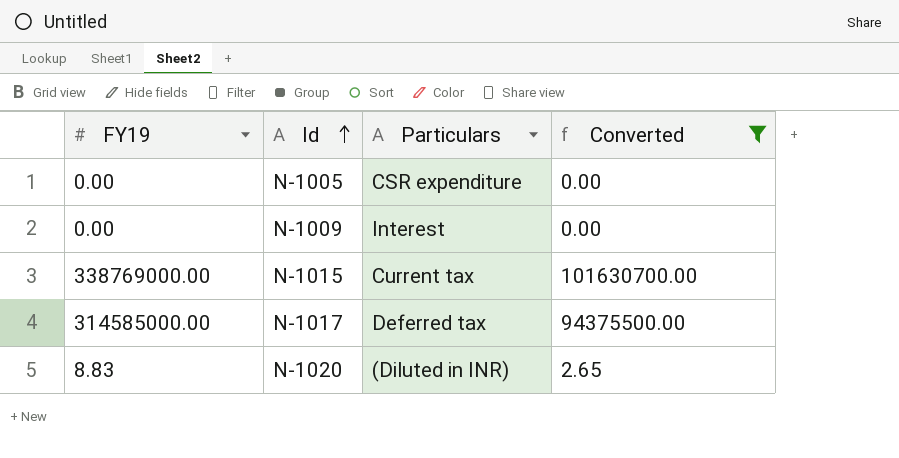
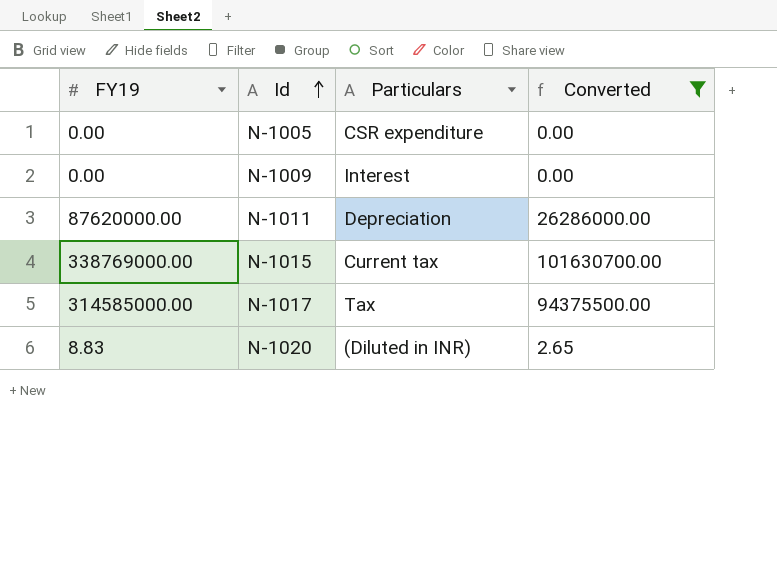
row N-1011: none -> 87620000.00 | Depreciation | 26286000.00
N-1017 | Particulars: Deferred tax -> Tax

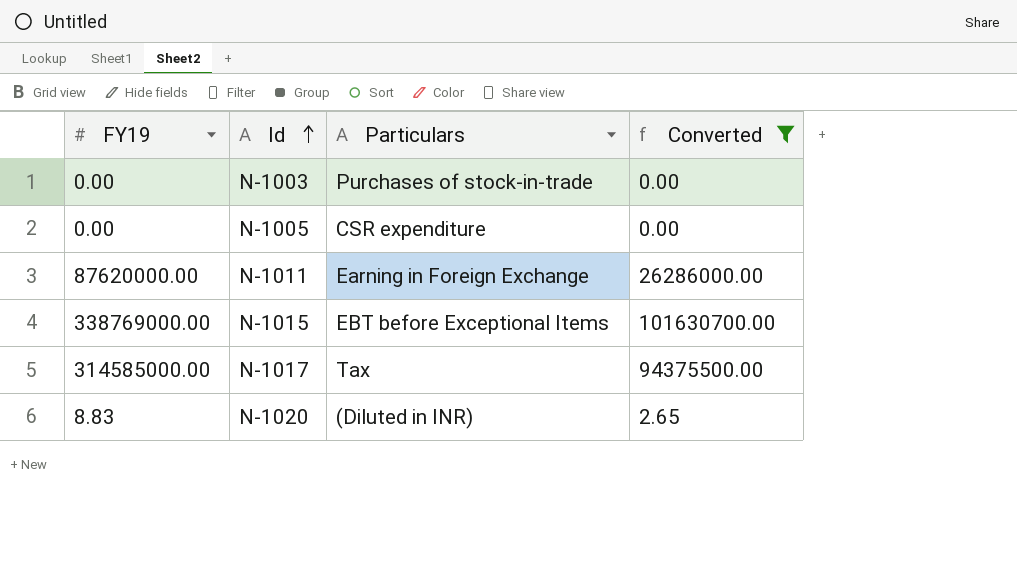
row N-1009: 0.00 | Interest | 0.00 -> none
row N-1003: none -> 0.00 | Purchases of stock-in-trade | 0.00
N-1011 | Particulars: Depreciation -> Earning in Foreign Exchange
N-1015 | Particulars: Current tax -> EBT before Exceptional Items

